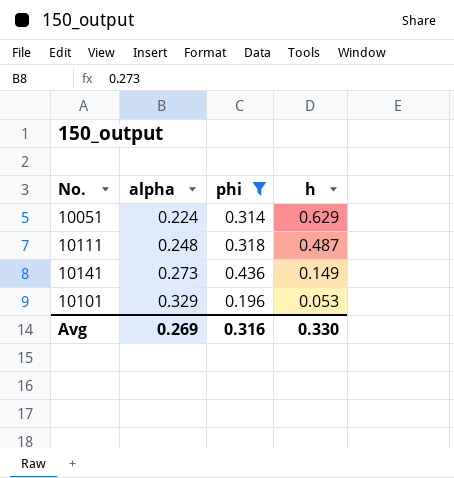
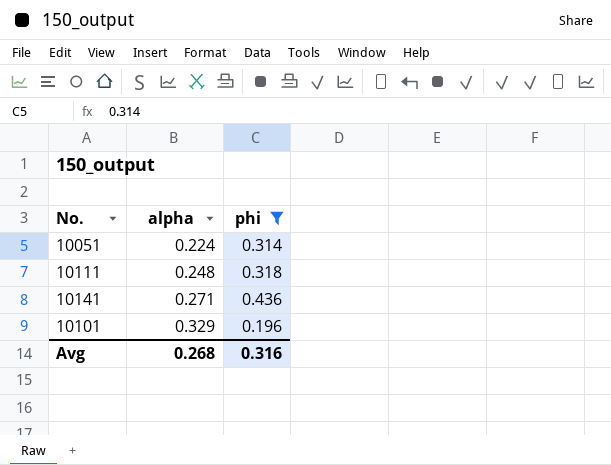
column h | position: 4 -> none
10141 | alpha: 0.273 -> 0.271
Avg | alpha: 0.269 -> 0.268

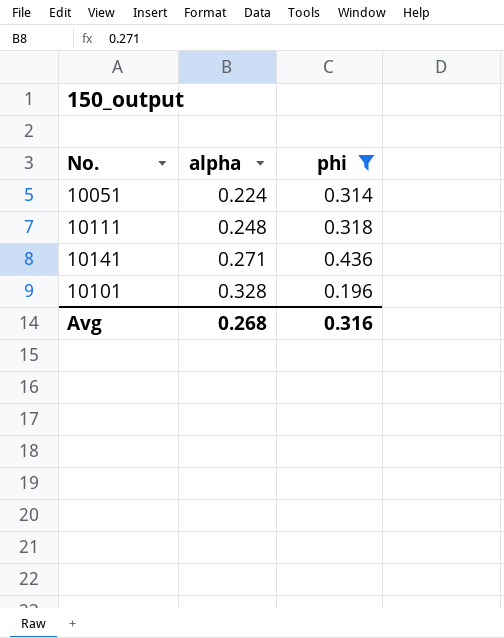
10101 | alpha: 0.329 -> 0.328

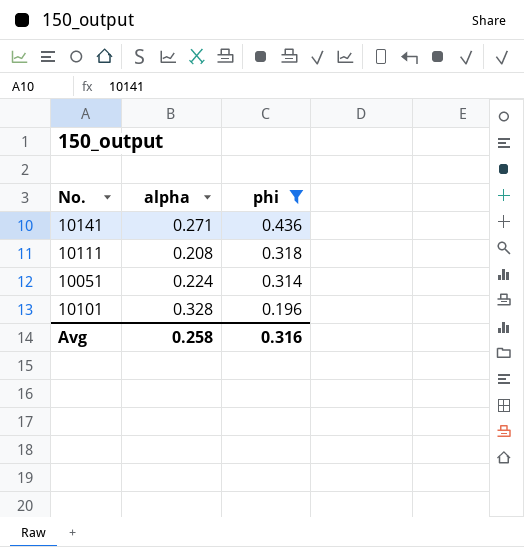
row order: alpha ascending -> phi descending
10111 | alpha: 0.248 -> 0.208
Avg | alpha: 0.268 -> 0.258

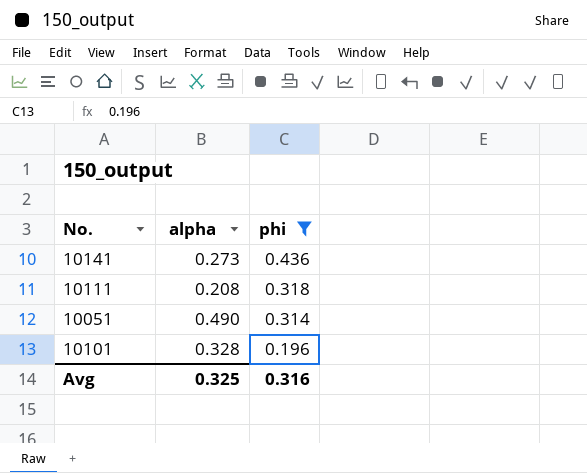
10141 | alpha: 0.271 -> 0.273
10051 | alpha: 0.224 -> 0.490
Avg | alpha: 0.258 -> 0.325

